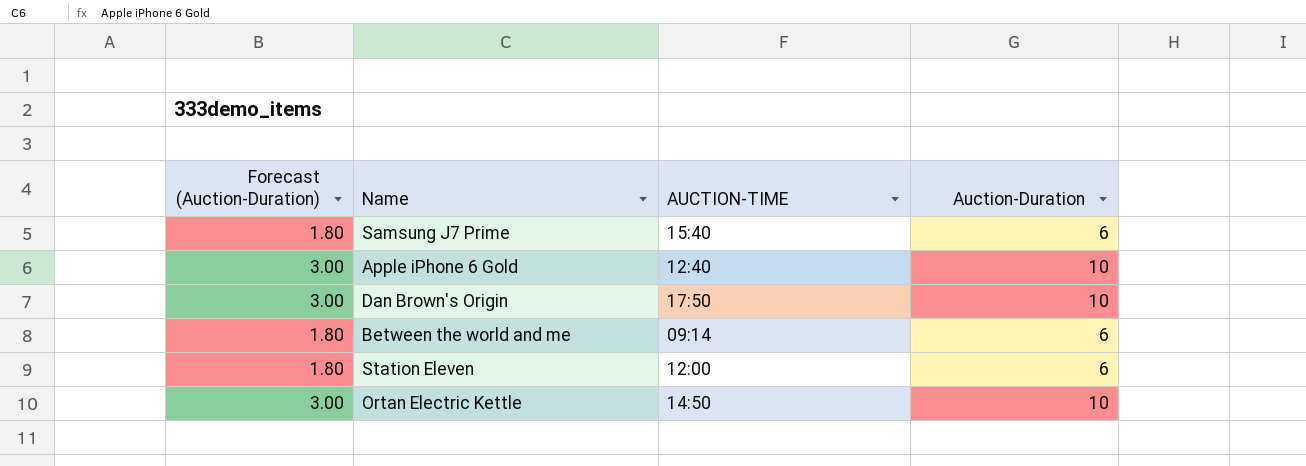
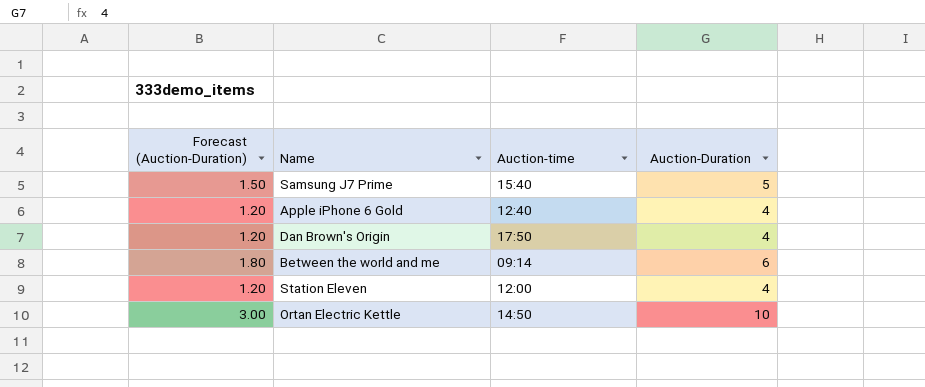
column name: AUCTION-TIME -> Auction-time
Samsung J7 Prime | Forecast (Auction-Duration): 1.80 -> 1.50
Samsung J7 Prime | Auction-Duration: 6 -> 5
Apple iPhone 6 Gold | Forecast (Auction-Duration): 3.00 -> 1.20
Apple iPhone 6 Gold | Auction-Duration: 10 -> 4
Dan Brown's Origin | Forecast (Auction-Duration): 3.00 -> 1.20
Dan Brown's Origin | Auction-Duration: 10 -> 4
Station Eleven | Forecast (Auction-Duration): 1.80 -> 1.20
Station Eleven | Auction-Duration: 6 -> 4

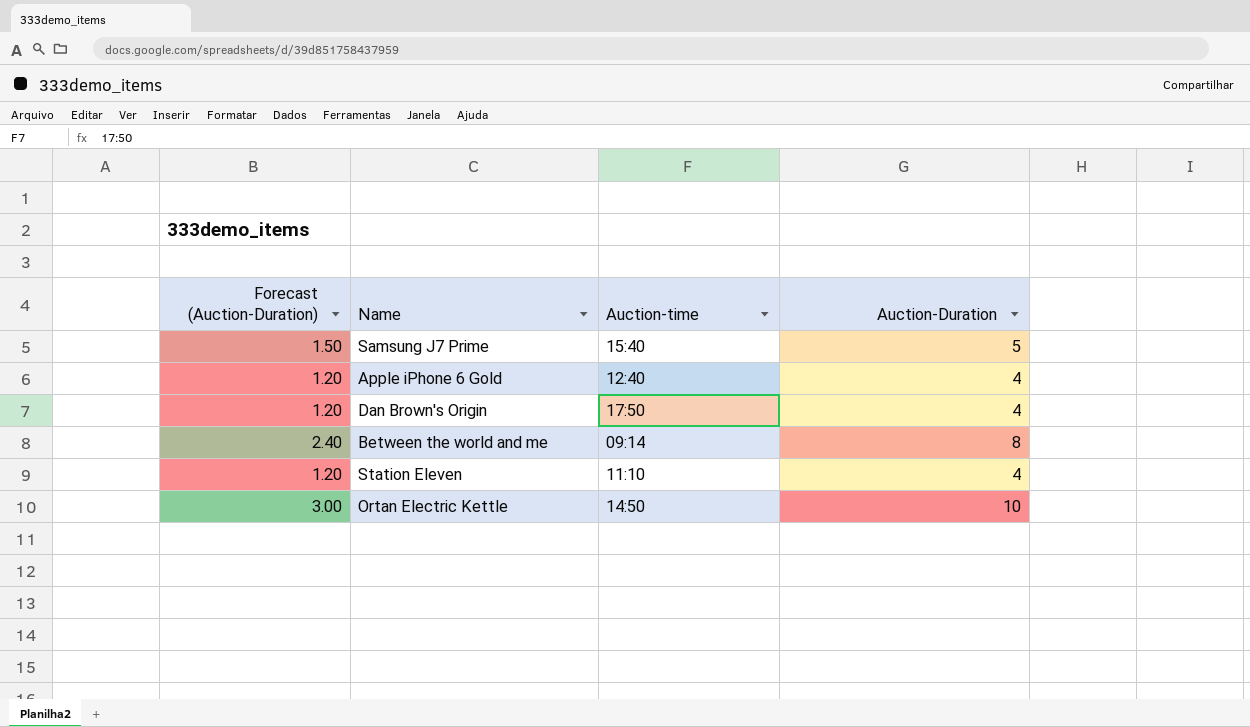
Between the world and me | Forecast (Auction-Duration): 1.80 -> 2.40
Between the world and me | Auction-Duration: 6 -> 8
Station Eleven | Auction-time: 12:00 -> 11:10

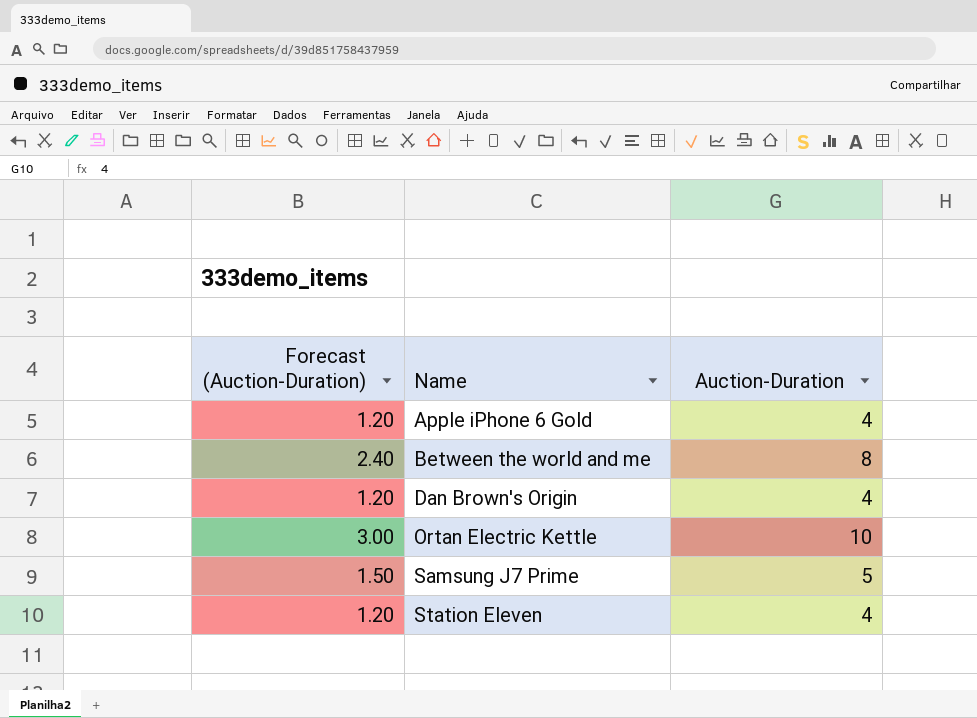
row order: none -> Name ascending
column Auction-time | position: 3 -> none

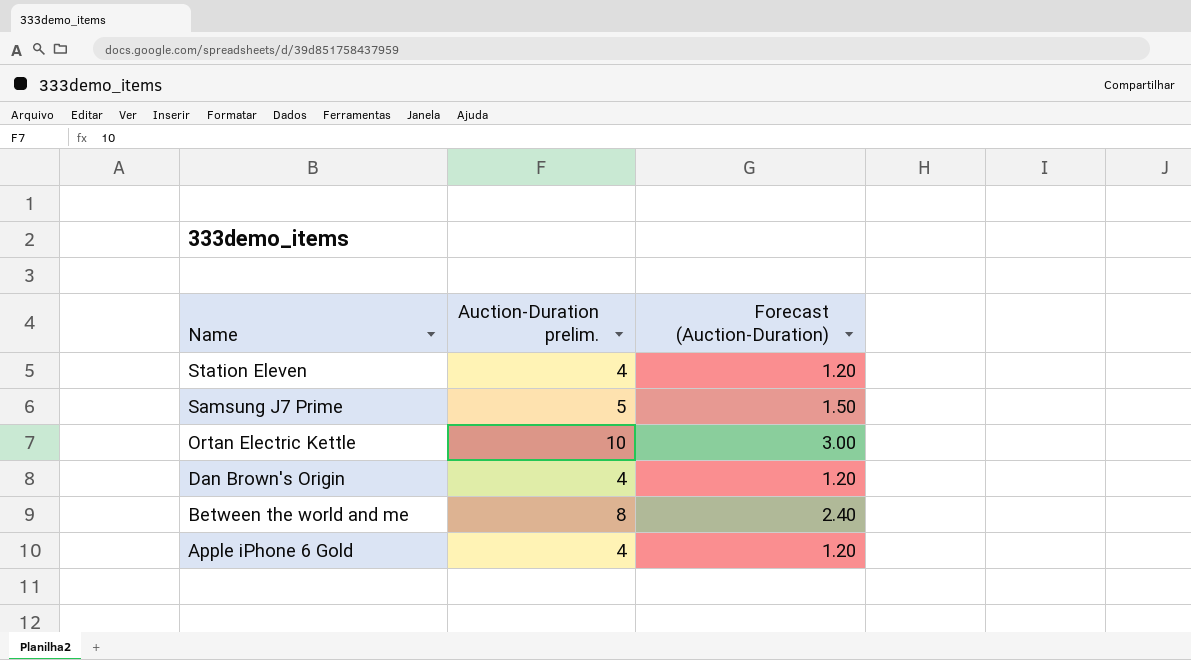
row order: Name ascending -> Name descending
column name: Auction-Duration -> Auction-Duration prelim.
column Forecast (Auction-Duration) | position: 1 -> 3

